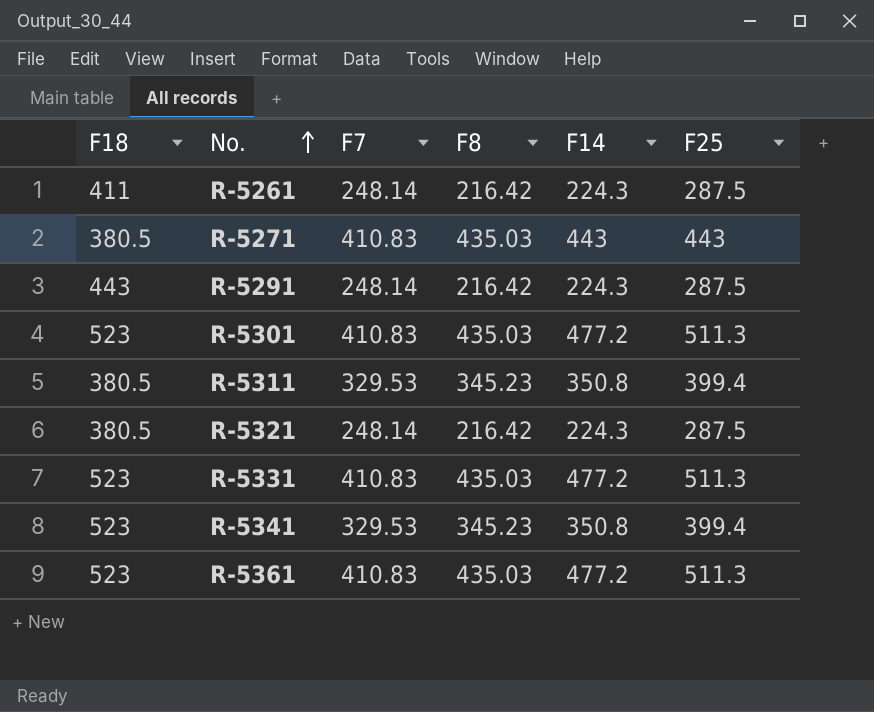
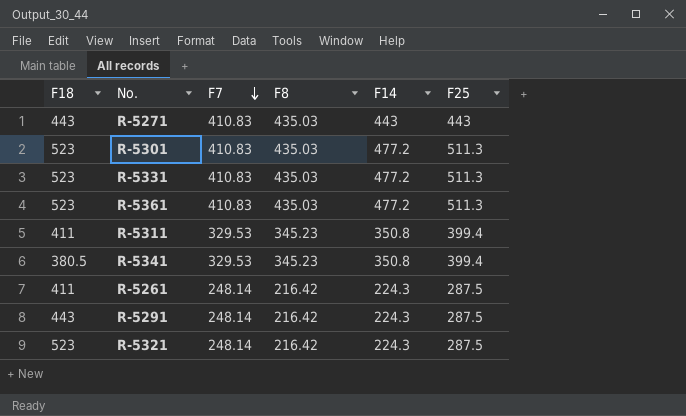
row order: No. ascending -> F7 descending
R-5271 | F18: 380.5 -> 443
R-5311 | F18: 380.5 -> 411
R-5341 | F18: 523 -> 380.5
R-5321 | F18: 380.5 -> 523

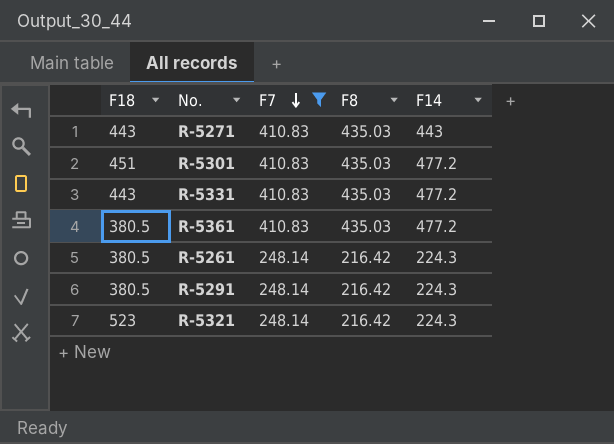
filter: none -> F7 != 329.53
column F25 | position: 6 -> none
R-5301 | F18: 523 -> 451
R-5331 | F18: 523 -> 443
R-5361 | F18: 523 -> 380.5
R-5261 | F18: 411 -> 380.5
R-5291 | F18: 443 -> 380.5

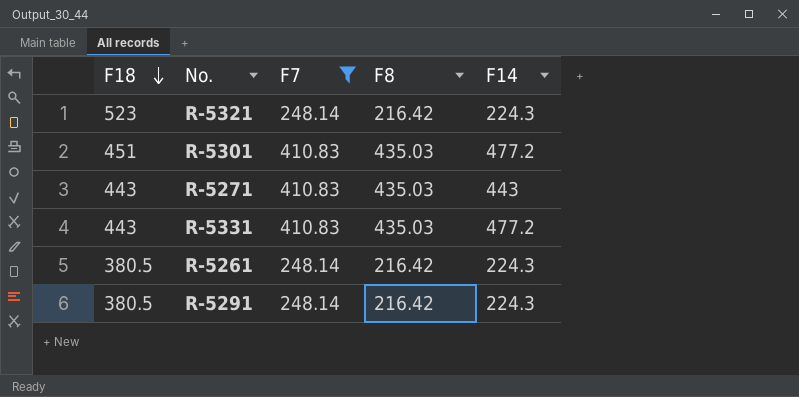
row order: F7 descending -> F18 descending
row R-5361: 380.5 | 410.83 | 435.03 | 477.2 -> none

